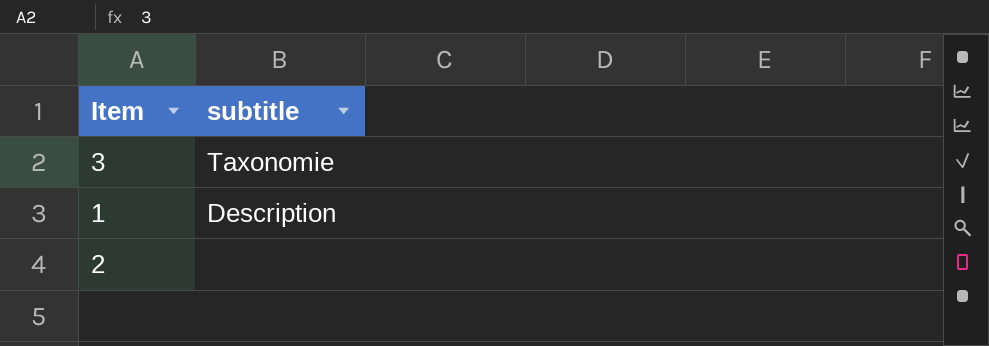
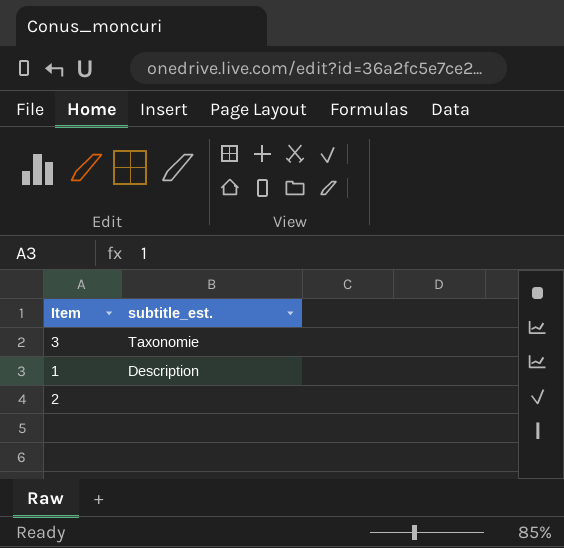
column name: subtitle -> subtitle_est.

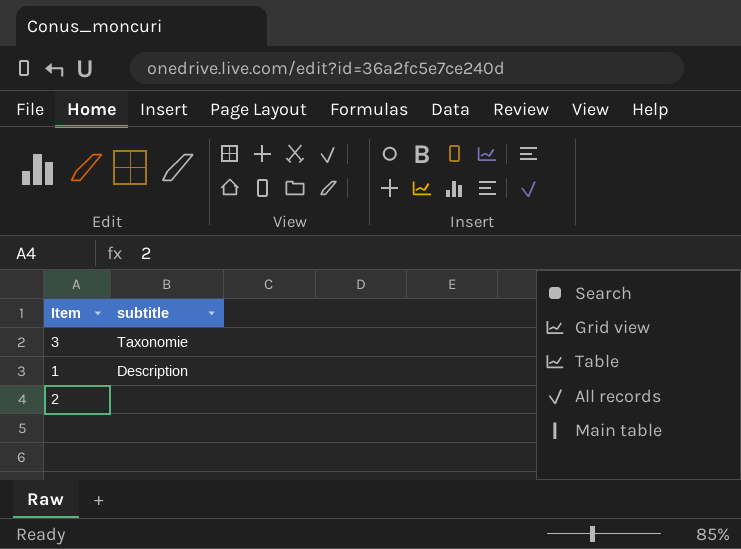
column name: subtitle_est. -> subtitle

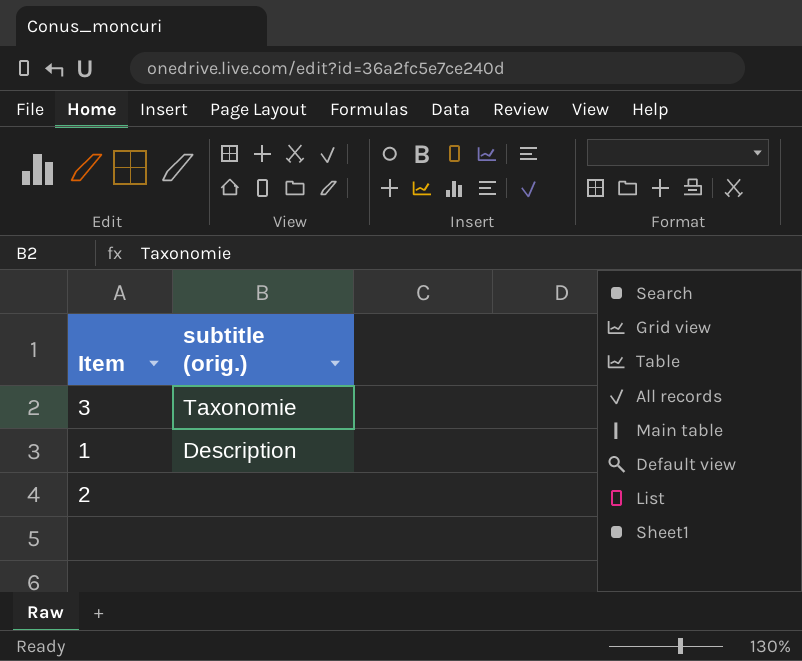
column name: subtitle -> subtitle (orig.)

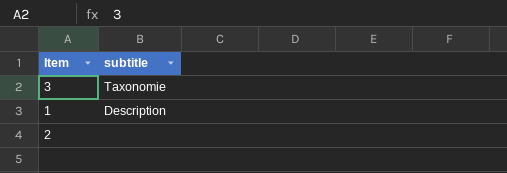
column name: subtitle (orig.) -> subtitle

